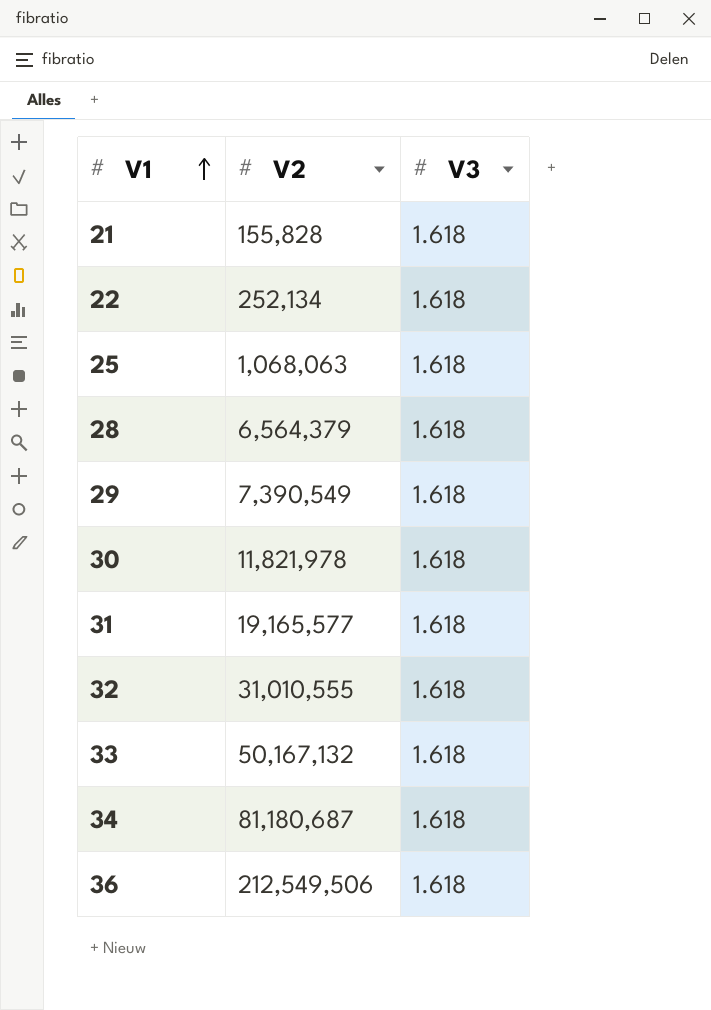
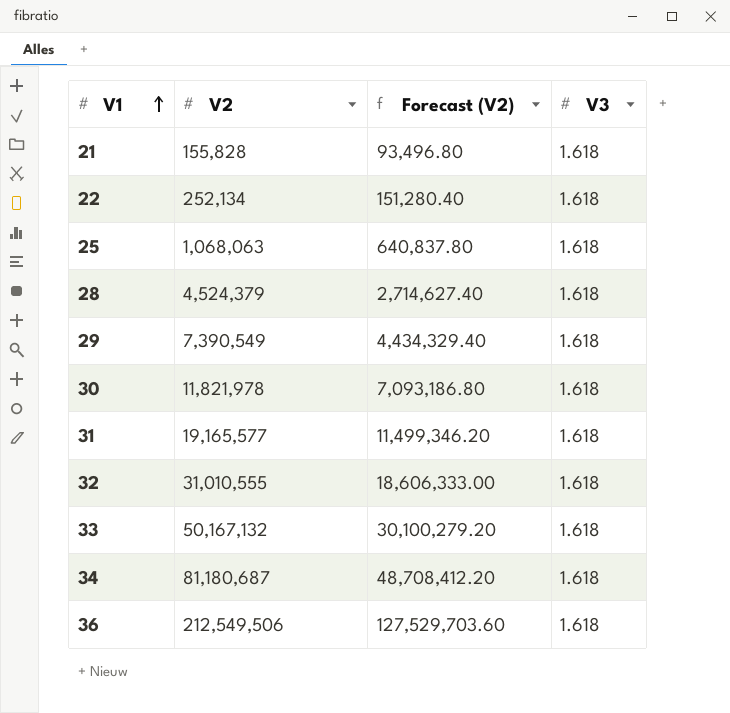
column Forecast (V2) | formula: none -> [V2] * 0.6
28 | V2: 6,564,379 -> 4,524,379

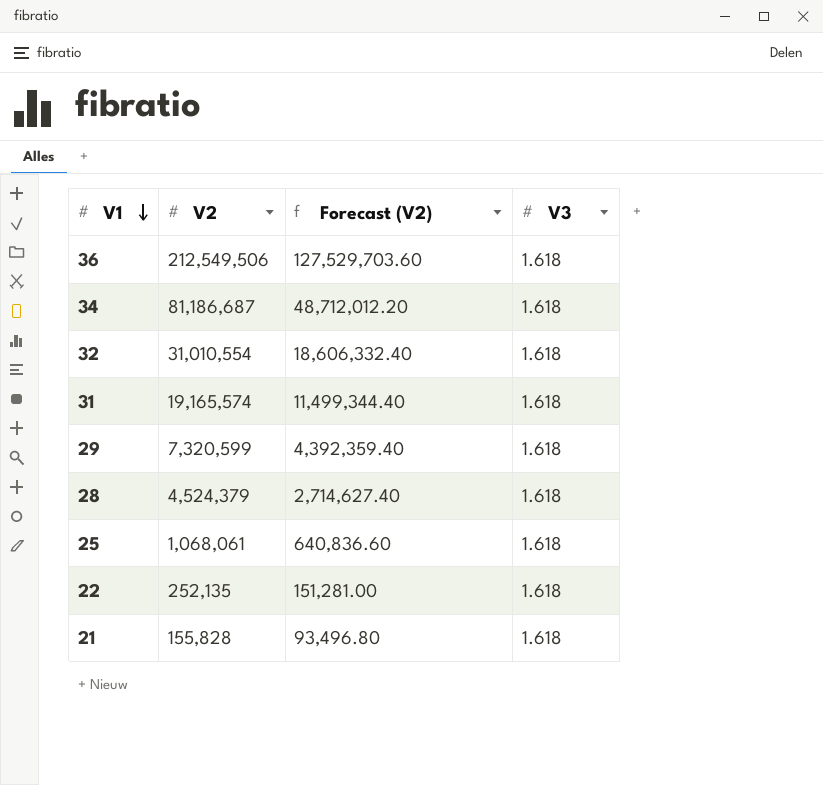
row order: V1 ascending -> V1 descending
row 30: 11,821,978 | 7,093,186.80 | 1.618 -> none
row 33: 50,167,132 | 30,100,279.20 | 1.618 -> none
34 | V2: 81,180,687 -> 81,186,687
34 | Forecast (V2): 48,708,412.20 -> 48,712,012.20
32 | V2: 31,010,555 -> 31,010,554
32 | Forecast (V2): 18,606,333.00 -> 18,606,332.40
31 | V2: 19,165,577 -> 19,165,574
31 | Forecast (V2): 11,499,346.20 -> 11,499,344.40
29 | V2: 7,390,549 -> 7,320,599
29 | Forecast (V2): 4,434,329.40 -> 4,392,359.40
25 | V2: 1,068,063 -> 1,068,061
25 | Forecast (V2): 640,837.80 -> 640,836.60
22 | V2: 252,134 -> 252,135
22 | Forecast (V2): 151,280.40 -> 151,281.00

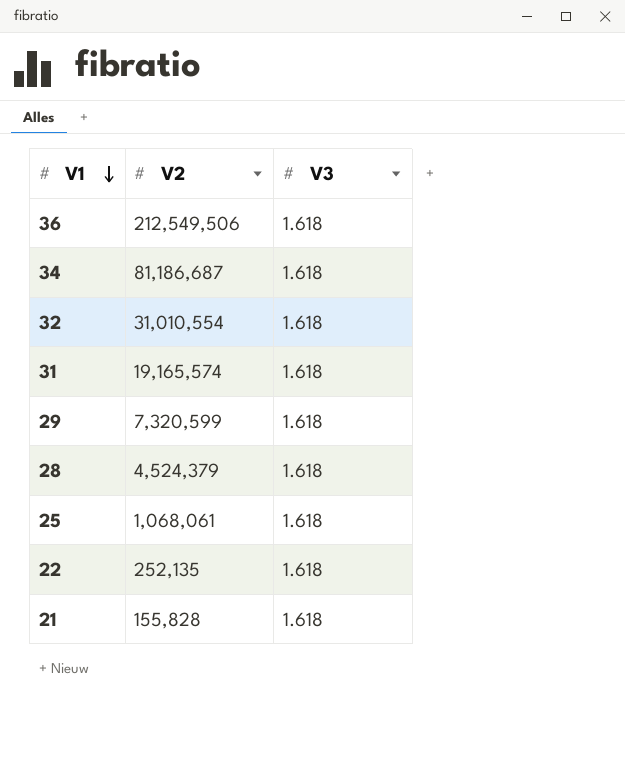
column Forecast (V2) | formula: [V2] * 0.6 -> none

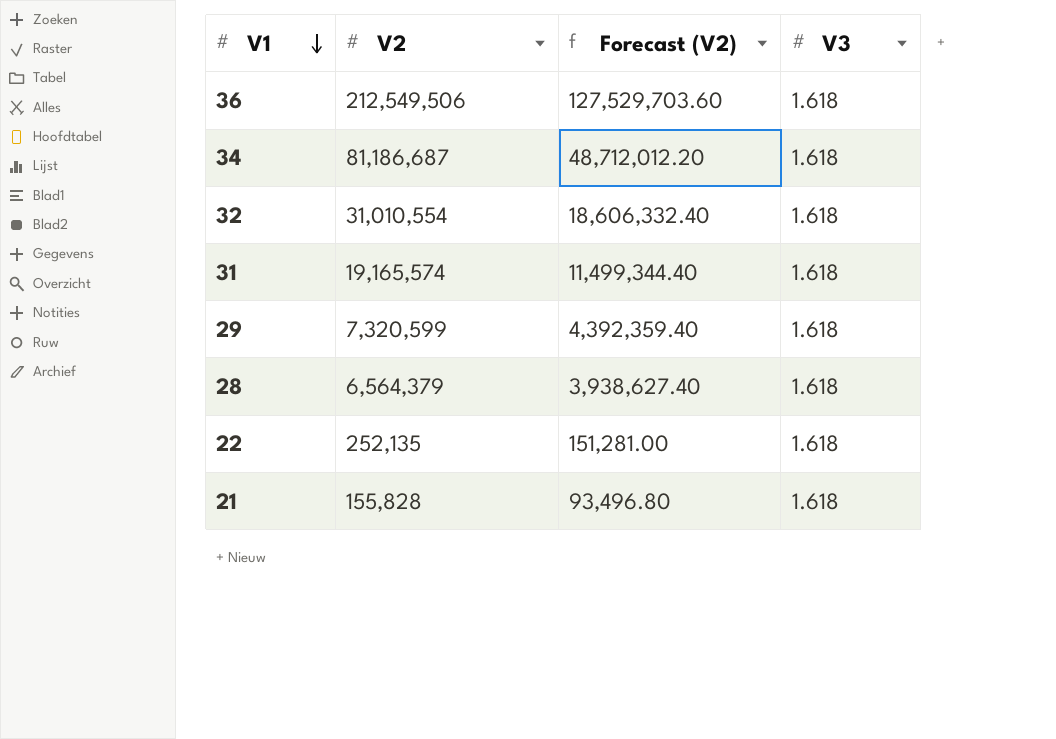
column Forecast (V2) | formula: none -> [V2] * 0.6
row 25: 1,068,061 | 1.618 -> none
28 | V2: 4,524,379 -> 6,564,379

